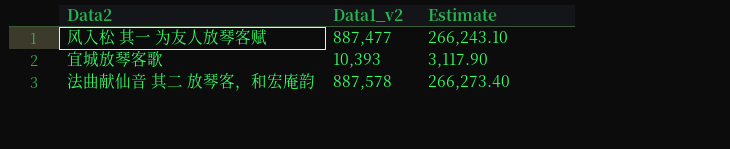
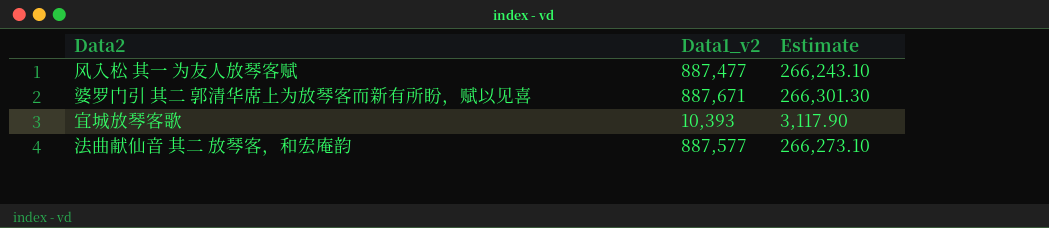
row 婆罗门引 其二 郭清华席上为放琴客而新有所盼，赋以见喜: none -> 887,671 | 266,301.30
法曲献仙音 其二 放琴客，和宏庵韵 | Data1_v2: 887,578 -> 887,577
法曲献仙音 其二 放琴客，和宏庵韵 | Estimate: 266,273.40 -> 266,273.10

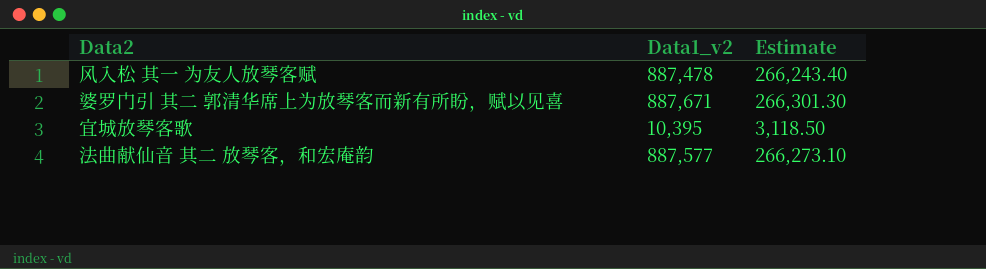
风入松 其一 为友人放琴客赋 | Data1_v2: 887,477 -> 887,478
风入松 其一 为友人放琴客赋 | Estimate: 266,243.10 -> 266,243.40
宜城放琴客歌 | Data1_v2: 10,393 -> 10,395
宜城放琴客歌 | Estimate: 3,117.90 -> 3,118.50

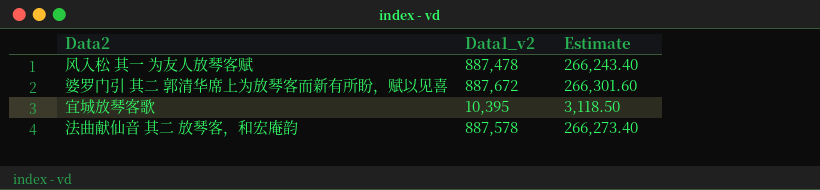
婆罗门引 其二 郭清华席上为放琴客而新有所盼，赋以见喜 | Data1_v2: 887,671 -> 887,672
婆罗门引 其二 郭清华席上为放琴客而新有所盼，赋以见喜 | Estimate: 266,301.30 -> 266,301.60
法曲献仙音 其二 放琴客，和宏庵韵 | Data1_v2: 887,577 -> 887,578
法曲献仙音 其二 放琴客，和宏庵韵 | Estimate: 266,273.10 -> 266,273.40

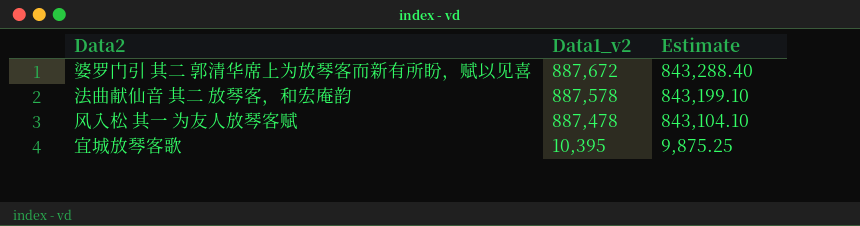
row order: none -> Data1_v2 descending
column Estimate | formula: [Data1_v2] * 0.3 -> [Data1_v2] * 0.95

